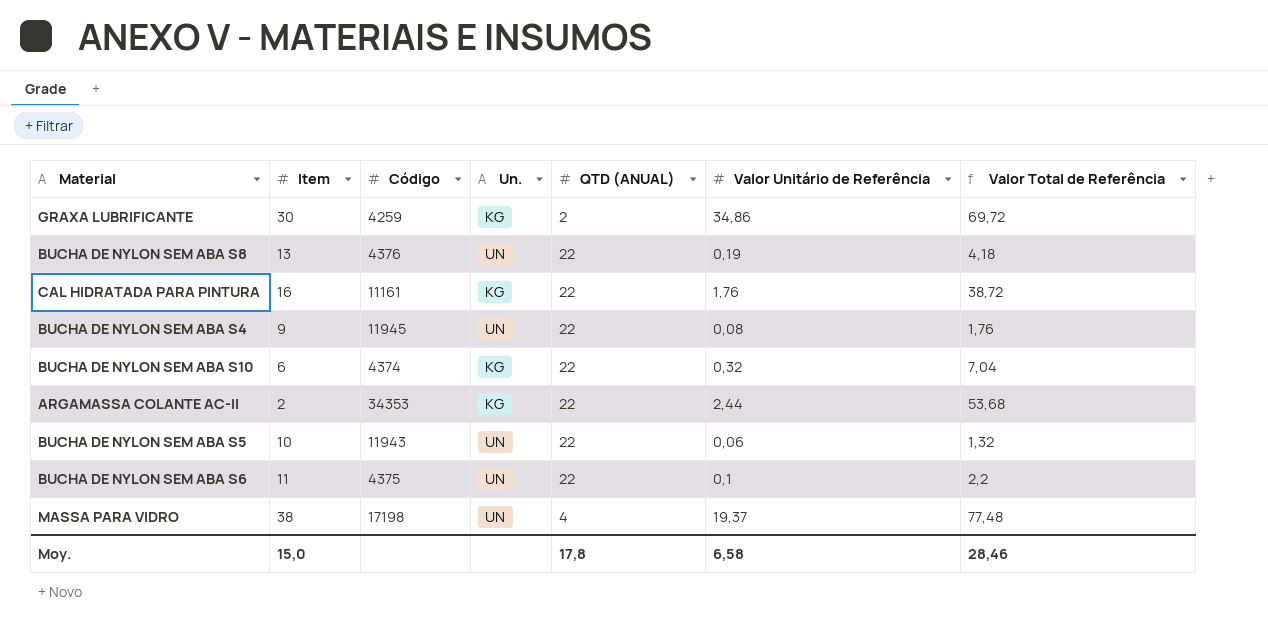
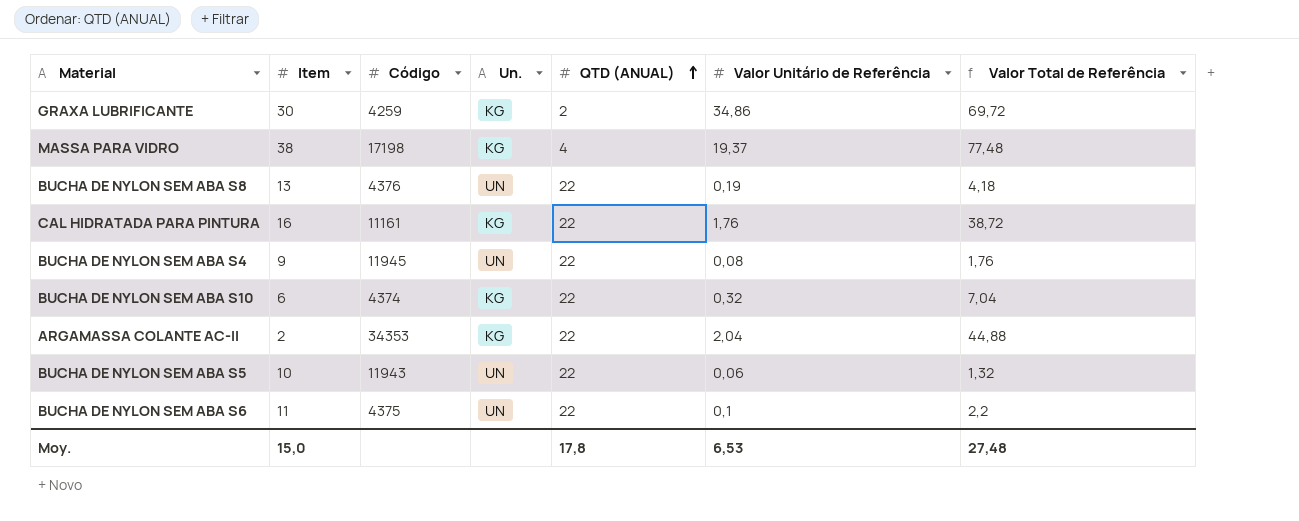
row order: none -> QTD (ANUAL) ascending
MASSA PARA VIDRO | Un.: UN -> KG
ARGAMASSA COLANTE AC-II | Valor Unitário de Referência: 2,44 -> 2,04
ARGAMASSA COLANTE AC-II | Valor Total de Referência: 53,68 -> 44,88
Moy. | Valor Unitário de Referência: 6,58 -> 6,53
Moy. | Valor Total de Referência: 28,46 -> 27,48

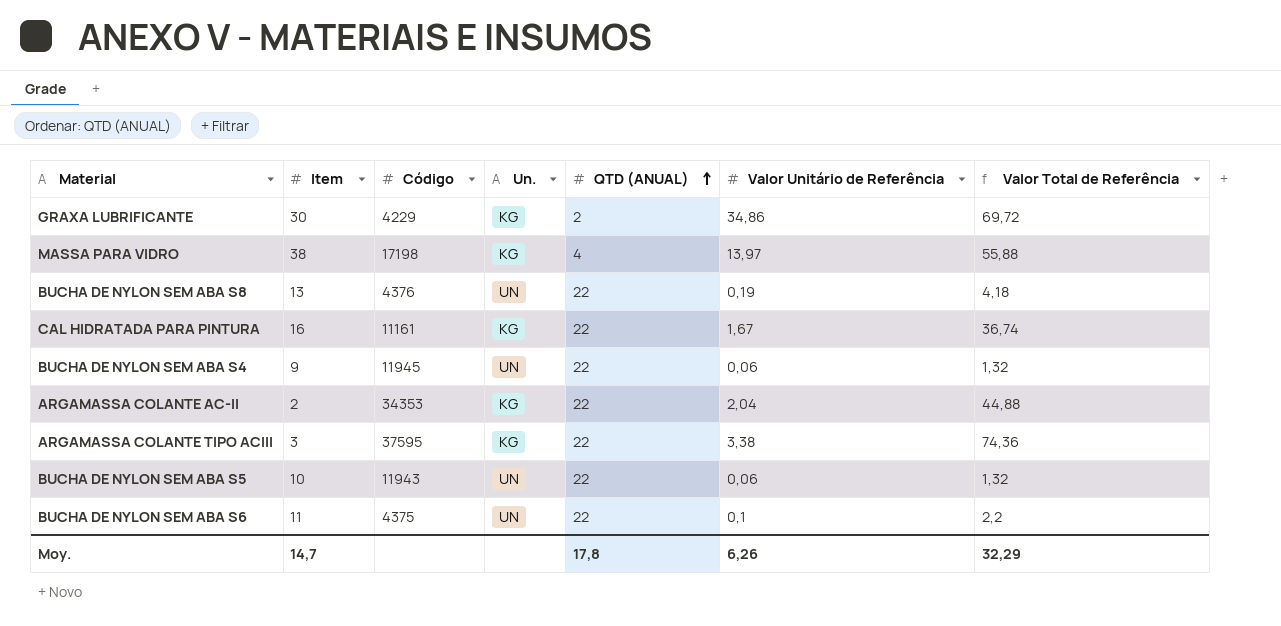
row BUCHA DE NYLON SEM ABA S10: 6 | 4374 | KG | 22 | 0,32 | 7,04 -> none
GRAXA LUBRIFICANTE | Código: 4259 -> 4229
MASSA PARA VIDRO | Valor Unitário de Referência: 19,37 -> 13,97
MASSA PARA VIDRO | Valor Total de Referência: 77,48 -> 55,88
CAL HIDRATADA PARA PINTURA | Valor Unitário de Referência: 1,76 -> 1,67
CAL HIDRATADA PARA PINTURA | Valor Total de Referência: 38,72 -> 36,74
BUCHA DE NYLON SEM ABA S4 | Valor Unitário de Referência: 0,08 -> 0,06
BUCHA DE NYLON SEM ABA S4 | Valor Total de Referência: 1,76 -> 1,32
row ARGAMASSA COLANTE TIPO ACIII: none -> 3 | 37595 | KG | 22 | 3,38 | 74,36
Moy. | Item: 15,0 -> 14,7
Moy. | Valor Unitário de Referência: 6,53 -> 6,26
Moy. | Valor Total de Referência: 27,48 -> 32,29

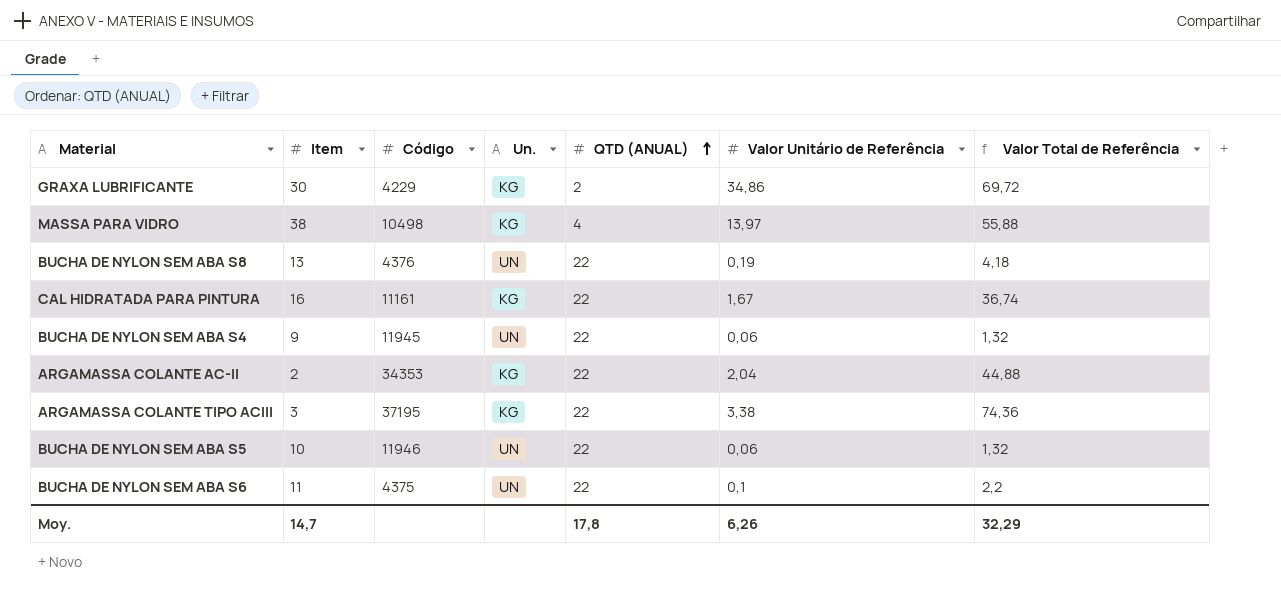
MASSA PARA VIDRO | Código: 17198 -> 10498
ARGAMASSA COLANTE TIPO ACIII | Código: 37595 -> 37195
BUCHA DE NYLON SEM ABA S5 | Código: 11943 -> 11946

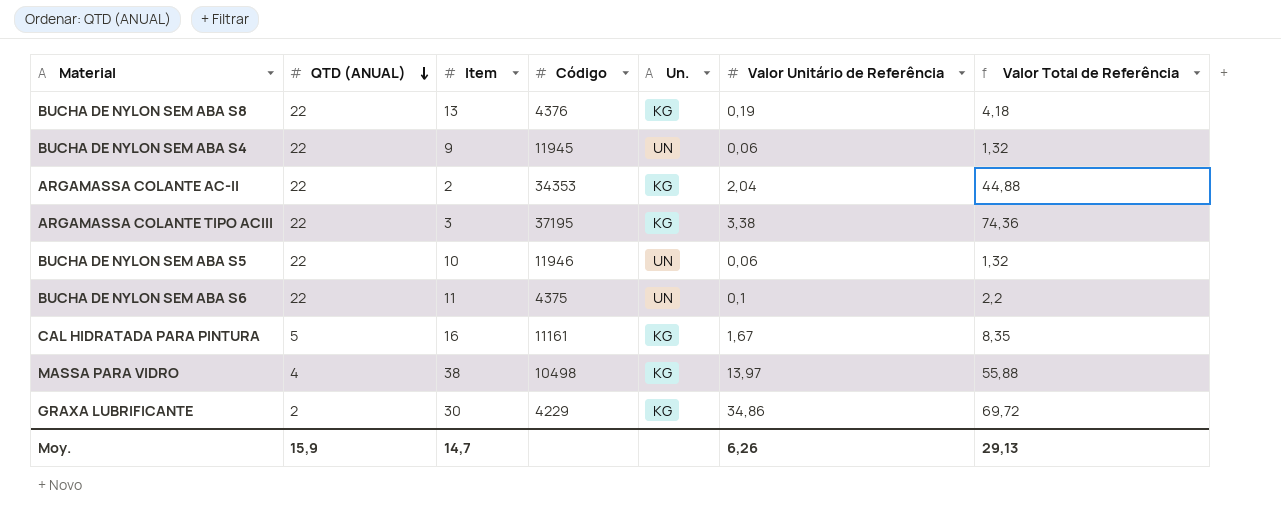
row order: QTD (ANUAL) ascending -> QTD (ANUAL) descending
column QTD (ANUAL) | position: 5 -> 2
BUCHA DE NYLON SEM ABA S8 | Un.: UN -> KG
CAL HIDRATADA PARA PINTURA | QTD (ANUAL): 22 -> 5
CAL HIDRATADA PARA PINTURA | Valor Total de Referência: 36,74 -> 8,35
Moy. | QTD (ANUAL): 17,8 -> 15,9
Moy. | Valor Total de Referência: 32,29 -> 29,13

